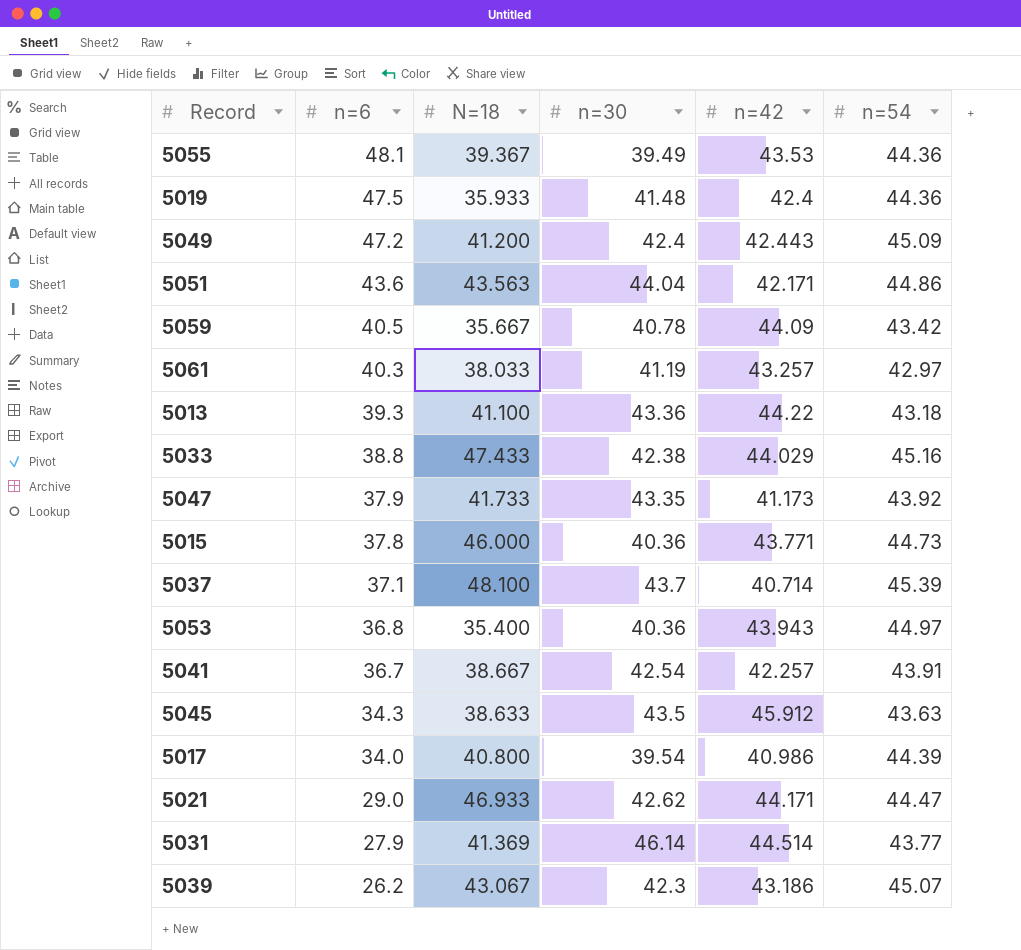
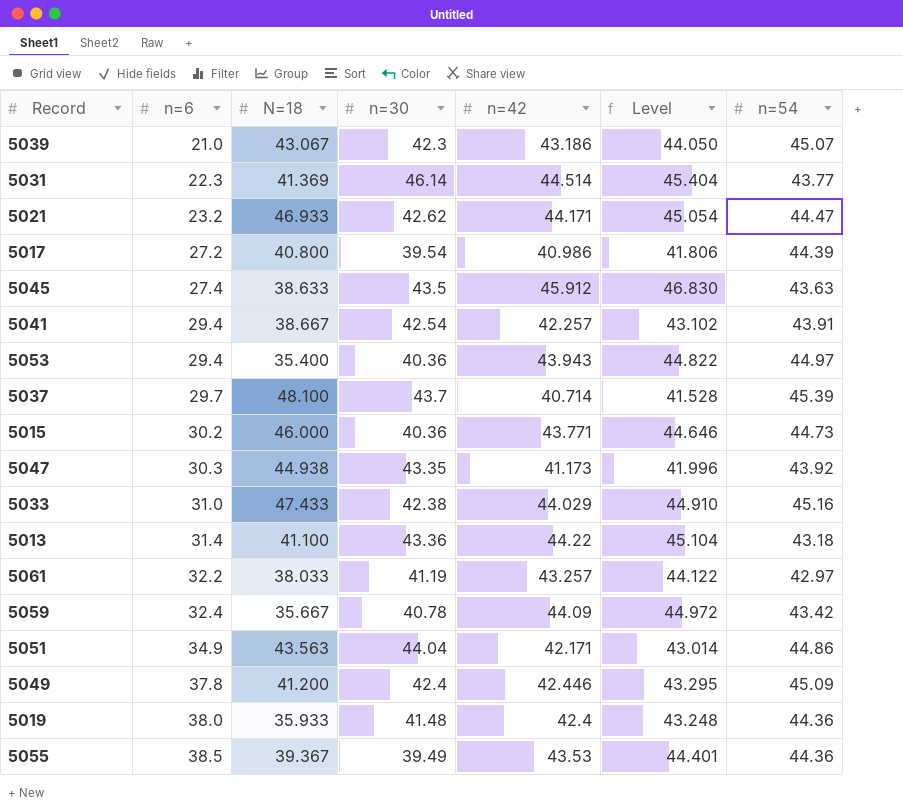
row order: n=6 descending -> n=6 ascending
column Level | formula: none -> [n=42] * 1.02
5039 | n=6: 26.2 -> 21.0
5031 | n=6: 27.9 -> 22.3
5021 | n=6: 29.0 -> 23.2
5017 | n=6: 34.0 -> 27.2
5045 | n=6: 34.3 -> 27.4
5041 | n=6: 36.7 -> 29.4
5053 | n=6: 36.8 -> 29.4
5037 | n=6: 37.1 -> 29.7
5015 | n=6: 37.8 -> 30.2
5047 | n=6: 37.9 -> 30.3
5047 | N=18: 41.733 -> 44.938
5033 | n=6: 38.8 -> 31.0
5013 | n=6: 39.3 -> 31.4
5061 | n=6: 40.3 -> 32.2
5059 | n=6: 40.5 -> 32.4
5051 | n=6: 43.6 -> 34.9
5049 | n=6: 47.2 -> 37.8
5049 | n=42: 42.443 -> 42.446
5019 | n=6: 47.5 -> 38.0
5055 | n=6: 48.1 -> 38.5

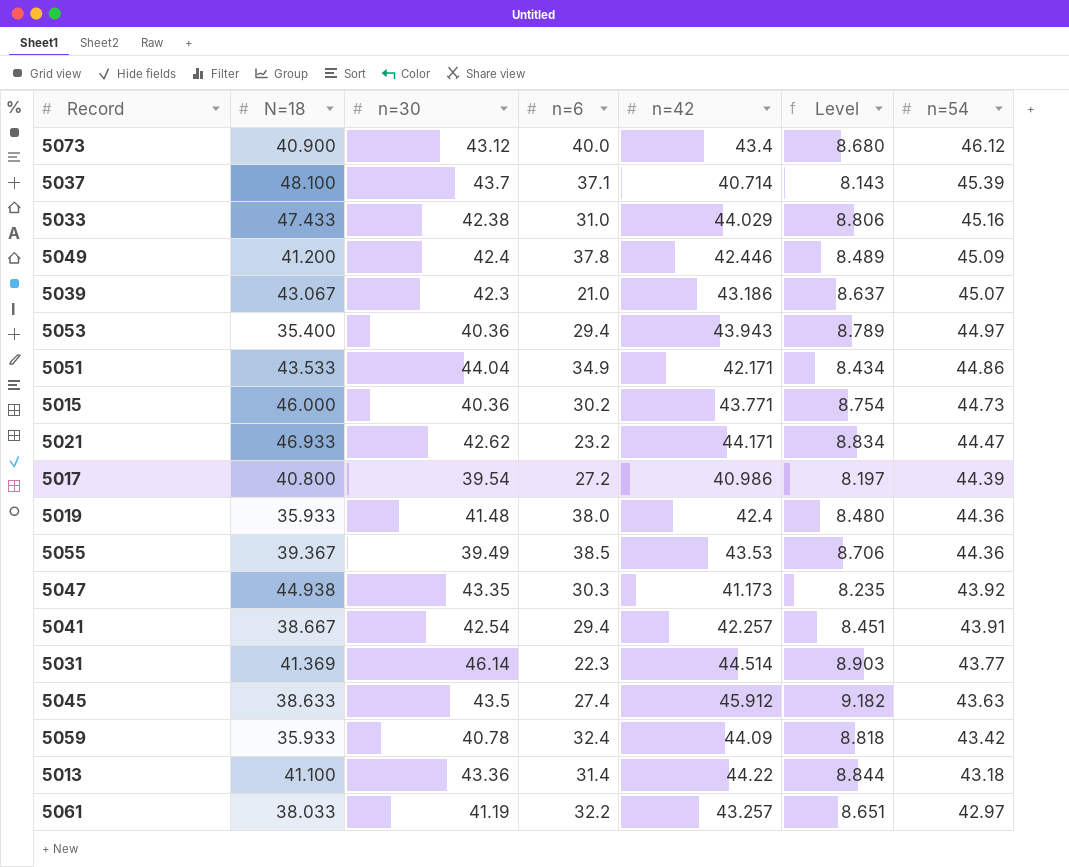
row order: n=6 ascending -> n=54 descending
column n=6 | position: 2 -> 4
column Level | formula: [n=42] * 1.02 -> [n=42] * 0.2
row 5073: none -> 40.900 | 43.12 | 40.0 | 43.4 | 8.680 | 46.12
5037 | n=6: 29.7 -> 37.1
5051 | N=18: 43.563 -> 43.533
5059 | N=18: 35.667 -> 35.933

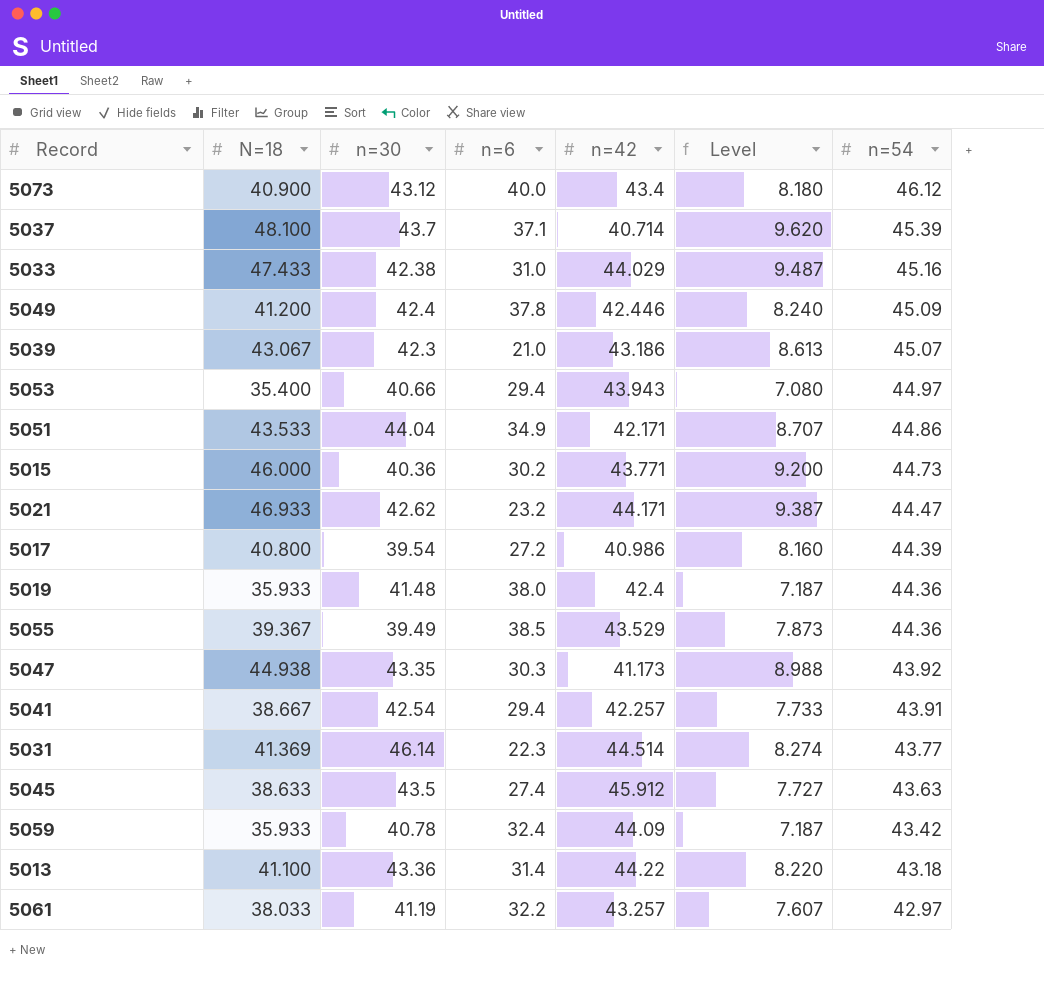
column Level | formula: [n=42] * 0.2 -> [N=18] * 0.2
5053 | n=30: 40.36 -> 40.66
5055 | n=42: 43.53 -> 43.529

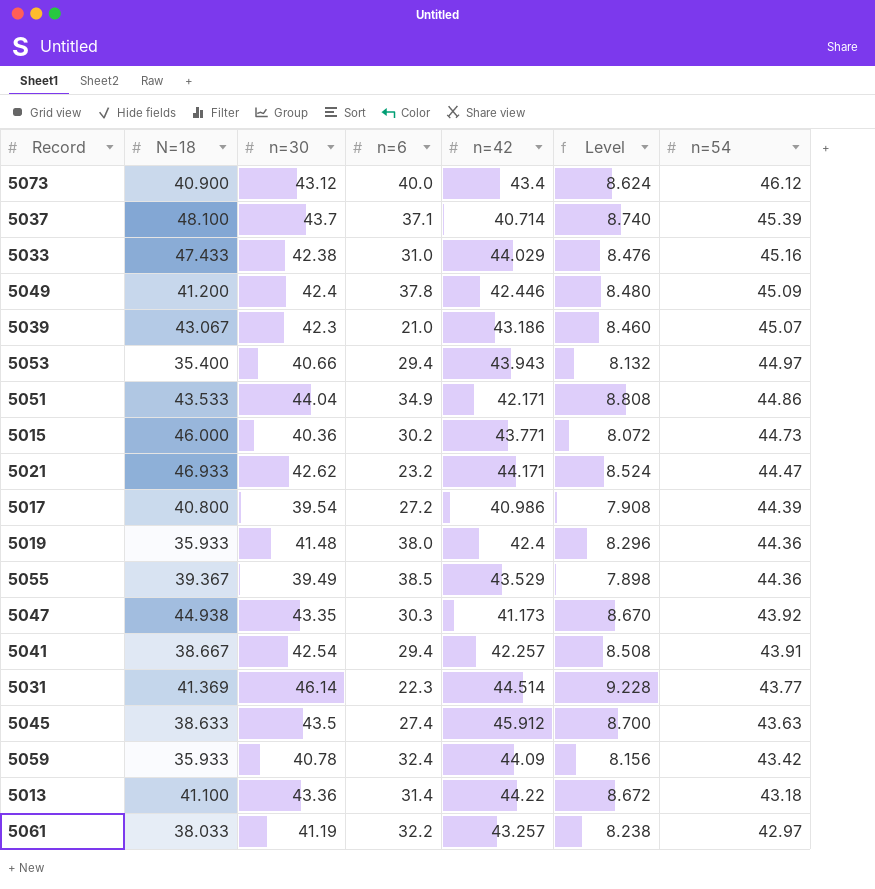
column Level | formula: [N=18] * 0.2 -> [n=30] * 0.2

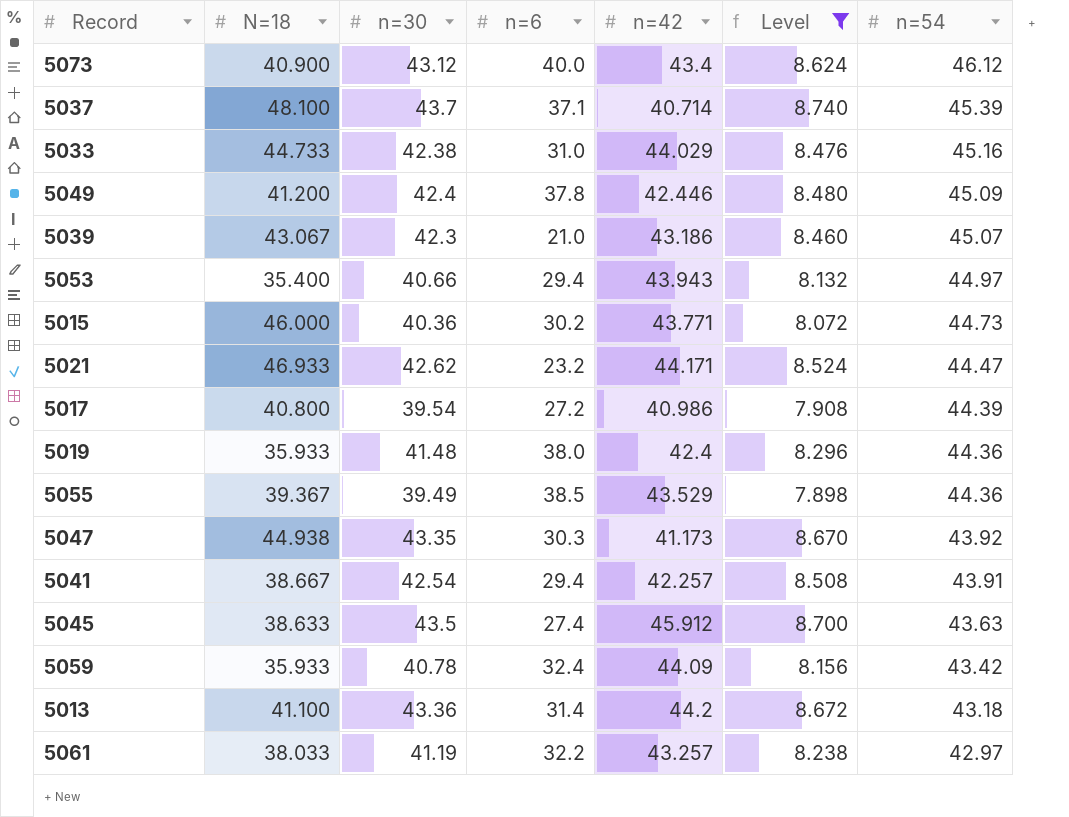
filter: none -> Level <= 8.740
5033 | N=18: 47.433 -> 44.733
5013 | n=42: 44.22 -> 44.2

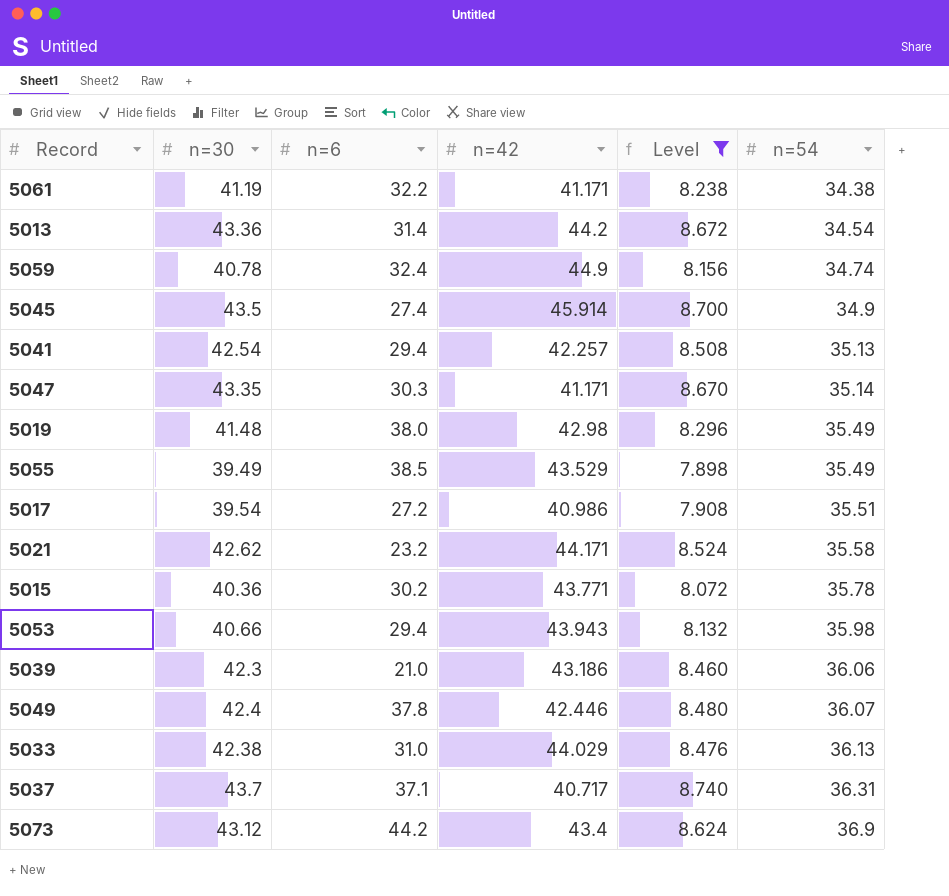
row order: n=54 descending -> n=54 ascending
column N=18 | position: 2 -> none
5061 | n=42: 43.257 -> 41.171
5061 | n=54: 42.97 -> 34.38
5013 | n=54: 43.18 -> 34.54
5059 | n=42: 44.09 -> 44.9
5059 | n=54: 43.42 -> 34.74
5045 | n=42: 45.912 -> 45.914
5045 | n=54: 43.63 -> 34.9
5041 | n=54: 43.91 -> 35.13
5047 | n=42: 41.173 -> 41.171
5047 | n=54: 43.92 -> 35.14
5019 | n=42: 42.4 -> 42.98
5019 | n=54: 44.36 -> 35.49
5055 | n=54: 44.36 -> 35.49
5017 | n=54: 44.39 -> 35.51
5021 | n=54: 44.47 -> 35.58
5015 | n=54: 44.73 -> 35.78
5053 | n=54: 44.97 -> 35.98
5039 | n=54: 45.07 -> 36.06
5049 | n=54: 45.09 -> 36.07
5033 | n=54: 45.16 -> 36.13
5037 | n=42: 40.714 -> 40.717
5037 | n=54: 45.39 -> 36.31
5073 | n=6: 40.0 -> 44.2
5073 | n=54: 46.12 -> 36.9

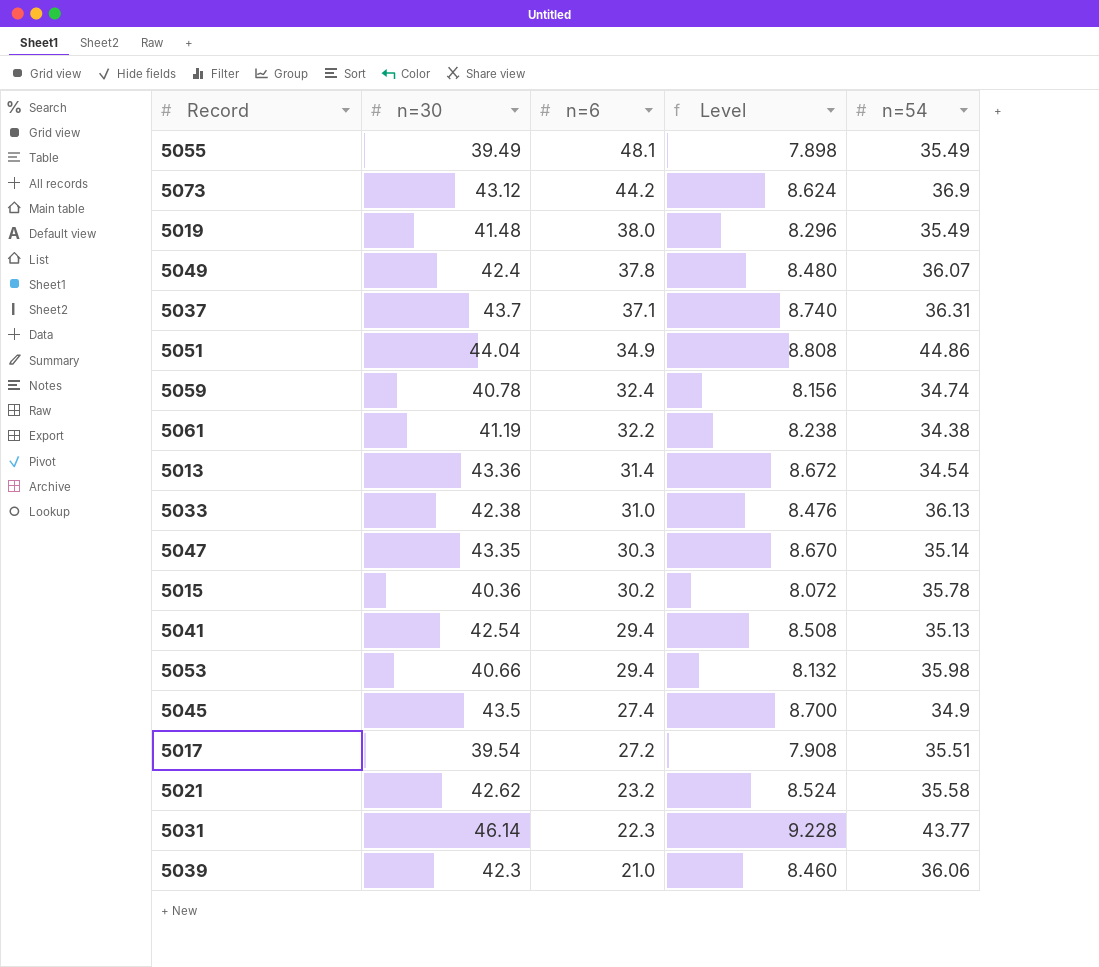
filter: Level <= 8.740 -> none
row order: n=54 ascending -> n=6 descending
column n=42 | position: 4 -> none
5055 | n=6: 38.5 -> 48.1

